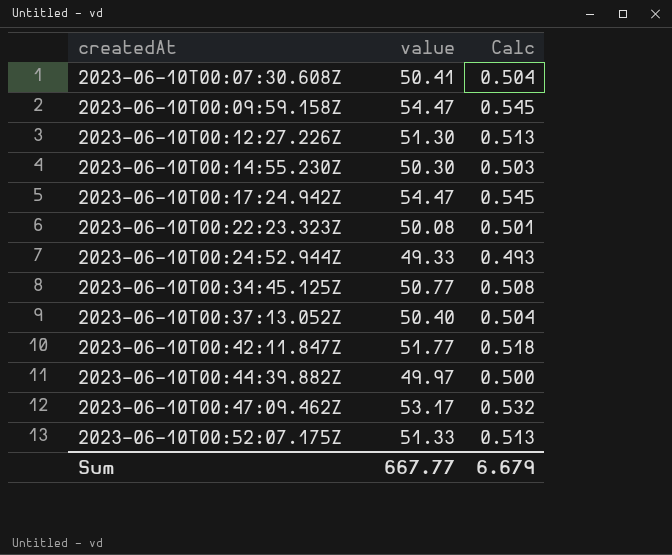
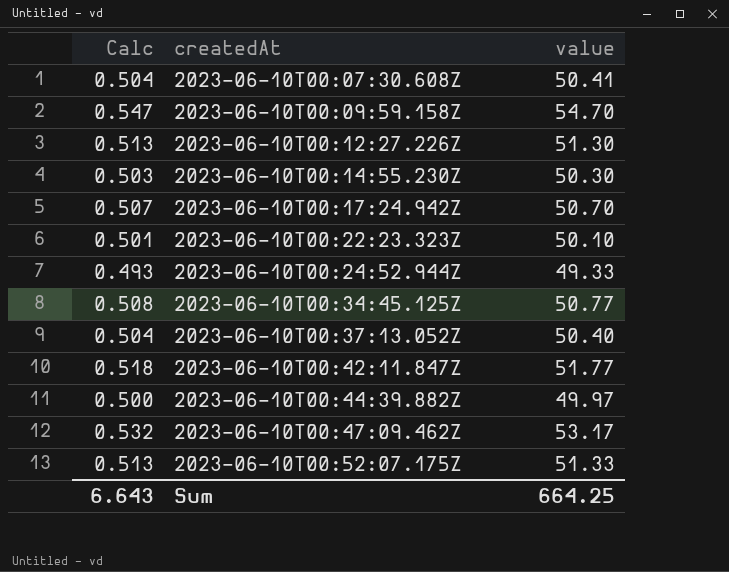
column Calc | position: 3 -> 1
2023-06-10T00:09:59.158Z | Calc: 0.545 -> 0.547
2023-06-10T00:09:59.158Z | value: 54.47 -> 54.70
2023-06-10T00:17:24.942Z | Calc: 0.545 -> 0.507
2023-06-10T00:17:24.942Z | value: 54.47 -> 50.70
2023-06-10T00:22:23.323Z | value: 50.08 -> 50.10
Sum | Calc: 6.679 -> 6.643
Sum | value: 667.77 -> 664.25

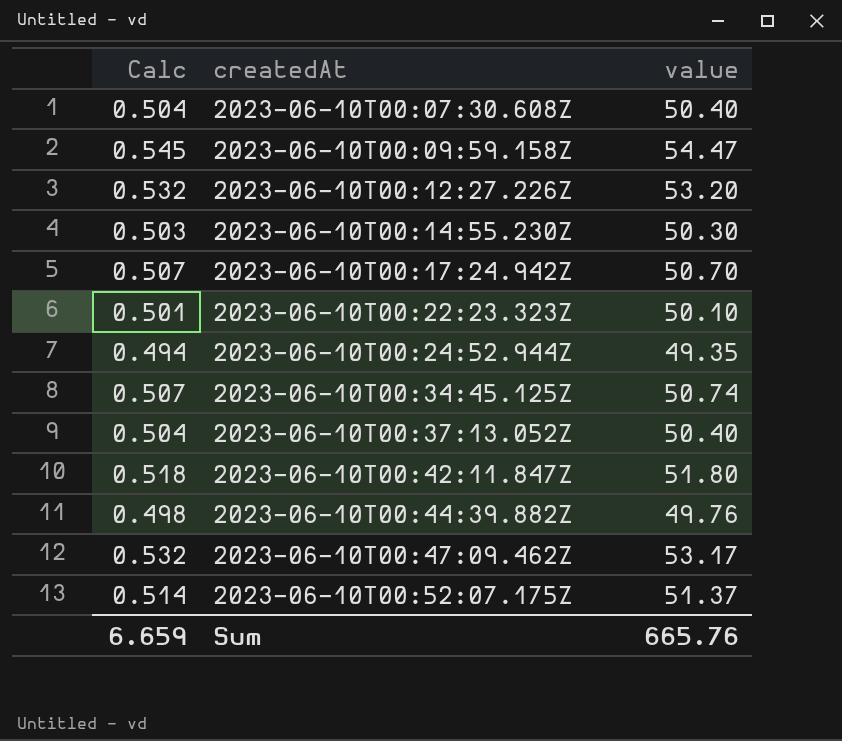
2023-06-10T00:07:30.608Z | value: 50.41 -> 50.40
2023-06-10T00:09:59.158Z | Calc: 0.547 -> 0.545
2023-06-10T00:09:59.158Z | value: 54.70 -> 54.47
2023-06-10T00:12:27.226Z | Calc: 0.513 -> 0.532
2023-06-10T00:12:27.226Z | value: 51.30 -> 53.20
2023-06-10T00:24:52.944Z | Calc: 0.493 -> 0.494
2023-06-10T00:24:52.944Z | value: 49.33 -> 49.35
2023-06-10T00:34:45.125Z | Calc: 0.508 -> 0.507
2023-06-10T00:34:45.125Z | value: 50.77 -> 50.74
2023-06-10T00:42:11.847Z | value: 51.77 -> 51.80
2023-06-10T00:44:39.882Z | Calc: 0.500 -> 0.498
2023-06-10T00:44:39.882Z | value: 49.97 -> 49.76
2023-06-10T00:52:07.175Z | Calc: 0.513 -> 0.514
2023-06-10T00:52:07.175Z | value: 51.33 -> 51.37
Sum | Calc: 6.643 -> 6.659
Sum | value: 664.25 -> 665.76

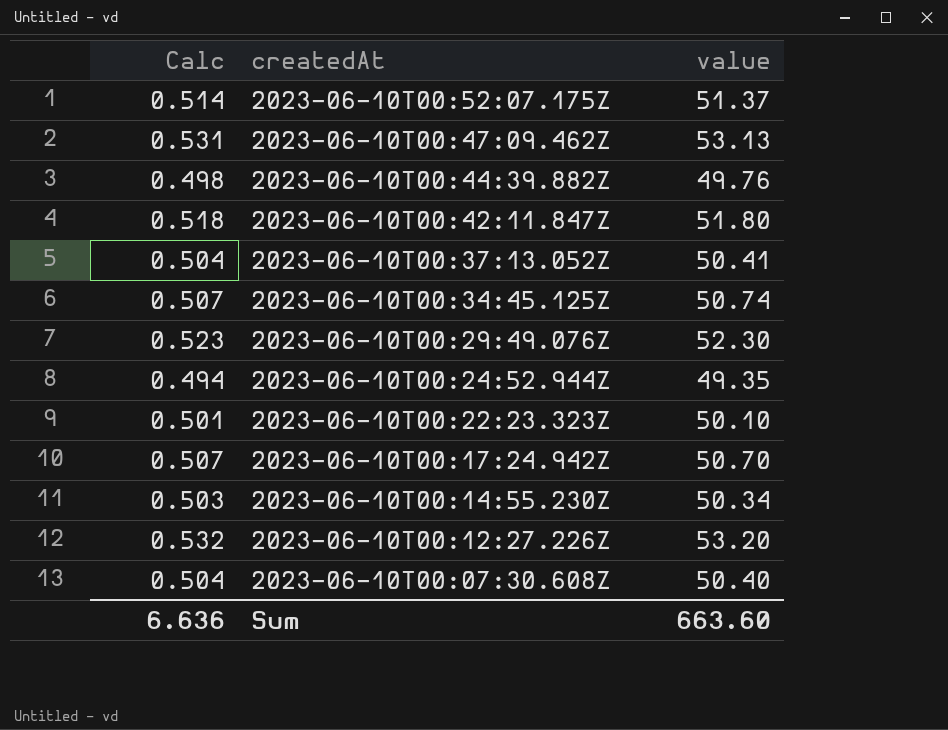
row order: createdAt ascending -> createdAt descending
row 2023-06-10T00:09:59.158Z: 0.545 | 54.47 -> none
2023-06-10T00:47:09.462Z | Calc: 0.532 -> 0.531
2023-06-10T00:47:09.462Z | value: 53.17 -> 53.13
2023-06-10T00:37:13.052Z | value: 50.40 -> 50.41
row 2023-06-10T00:29:49.076Z: none -> 0.523 | 52.30
2023-06-10T00:14:55.230Z | value: 50.30 -> 50.34
Sum | Calc: 6.659 -> 6.636
Sum | value: 665.76 -> 663.60

